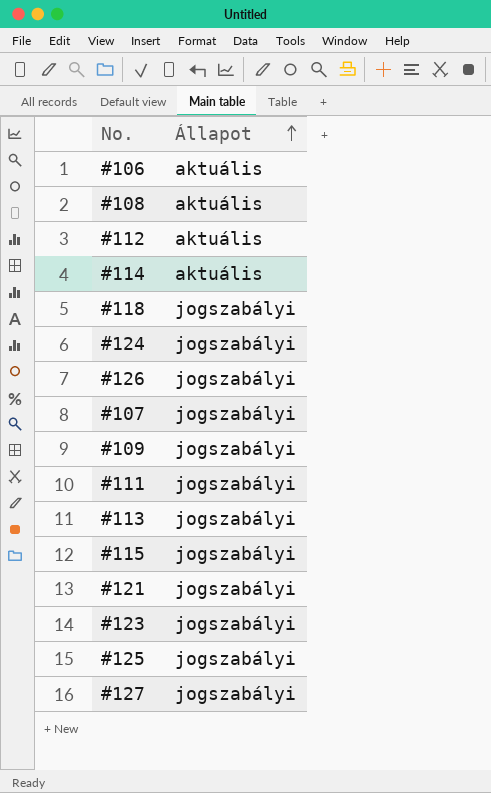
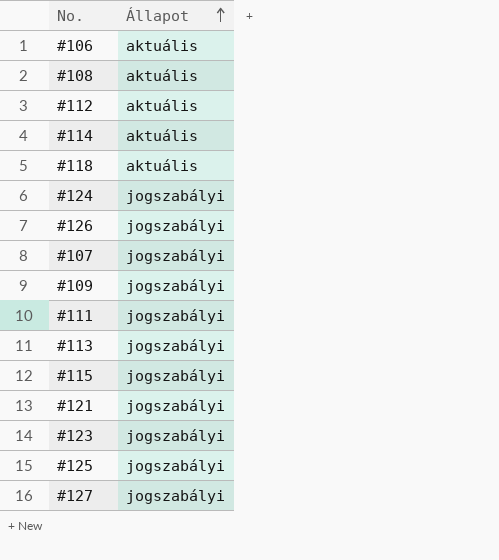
#118 | Állapot: jogszabályi -> aktuális

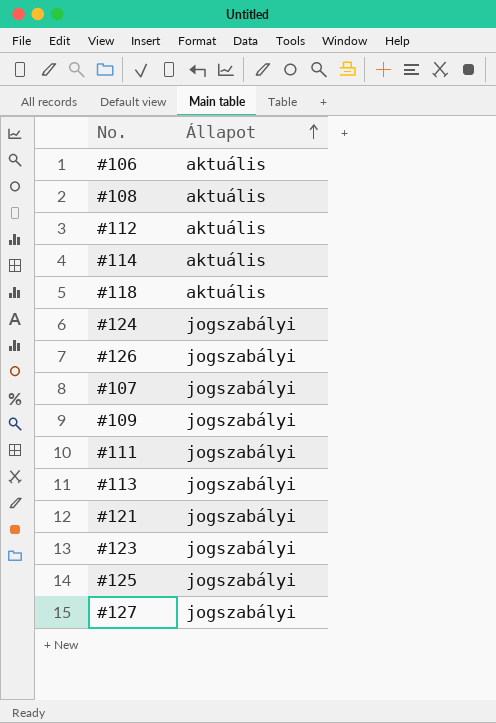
row #115: jogszabályi -> none

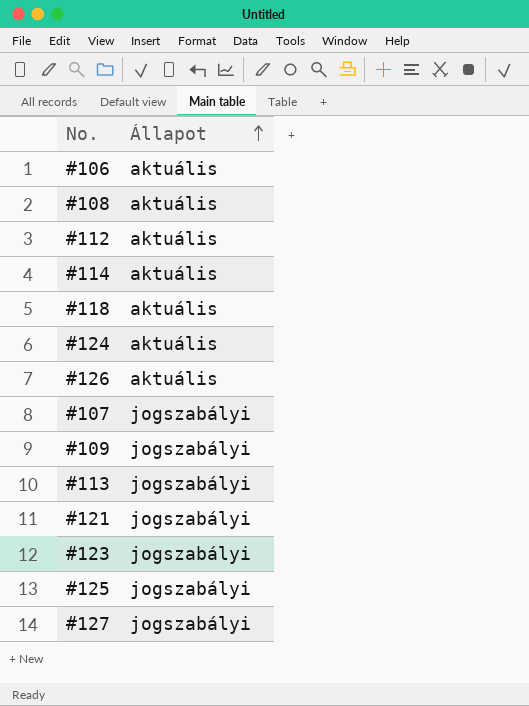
row #111: jogszabályi -> none
#124 | Állapot: jogszabályi -> aktuális
#126 | Állapot: jogszabályi -> aktuális

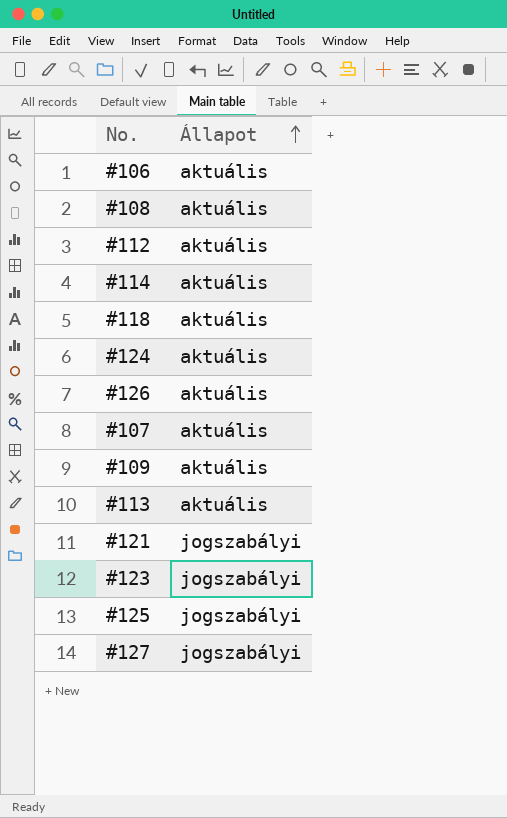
#107 | Állapot: jogszabályi -> aktuális
#109 | Állapot: jogszabályi -> aktuális
#113 | Állapot: jogszabályi -> aktuális

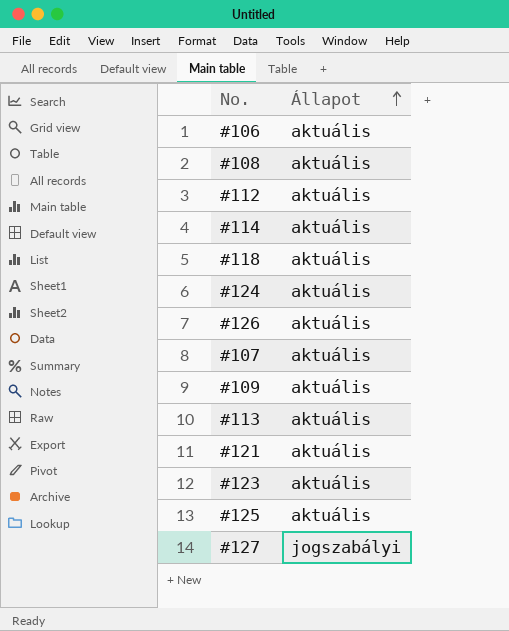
#121 | Állapot: jogszabályi -> aktuális
#123 | Állapot: jogszabályi -> aktuális
#125 | Állapot: jogszabályi -> aktuális

